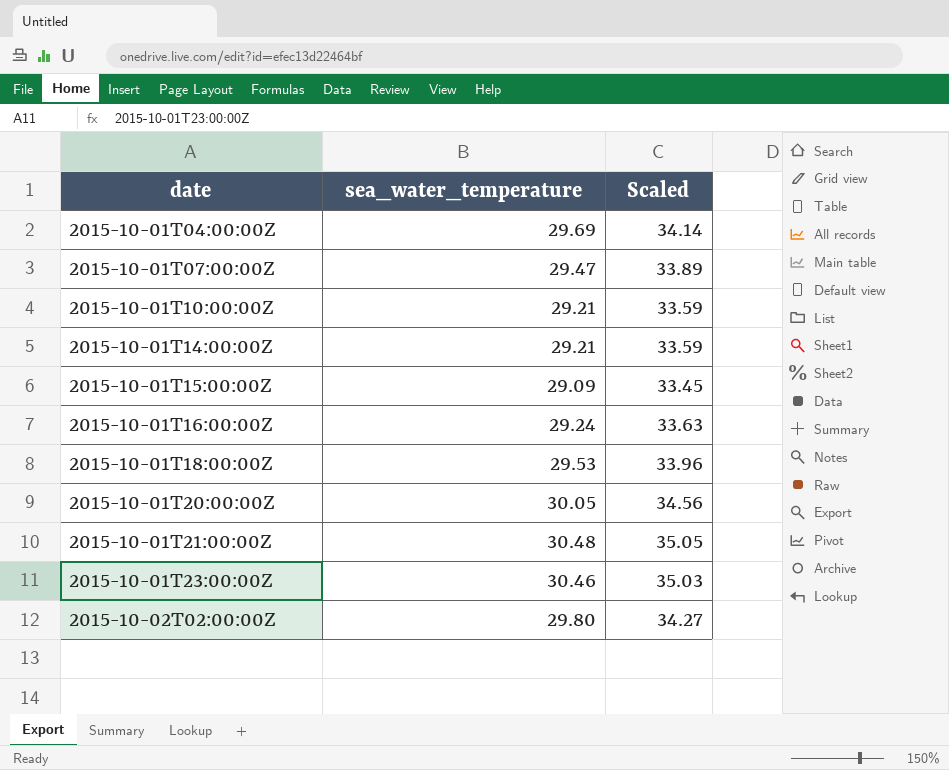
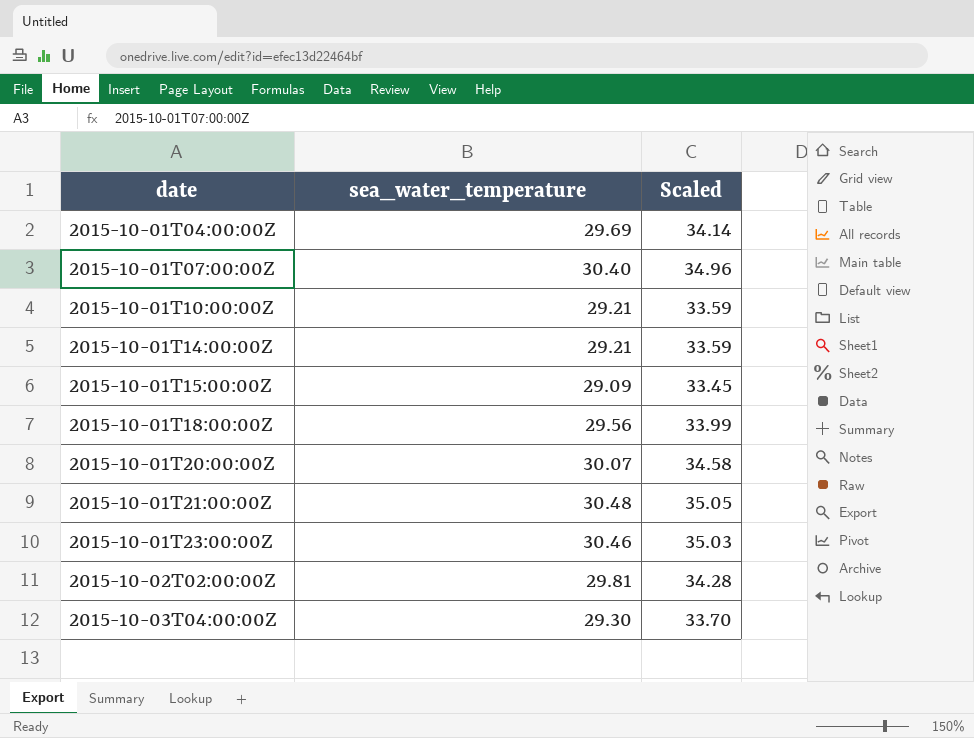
row 2015-10-01T16:00:00Z: 29.24 | 33.63 -> none
2015-10-01T07:00:00Z | sea_water_temperature: 29.47 -> 30.40
2015-10-01T07:00:00Z | Scaled: 33.89 -> 34.96
2015-10-01T18:00:00Z | sea_water_temperature: 29.53 -> 29.56
2015-10-01T18:00:00Z | Scaled: 33.96 -> 33.99
2015-10-01T20:00:00Z | sea_water_temperature: 30.05 -> 30.07
2015-10-01T20:00:00Z | Scaled: 34.56 -> 34.58
2015-10-02T02:00:00Z | sea_water_temperature: 29.80 -> 29.81
2015-10-02T02:00:00Z | Scaled: 34.27 -> 34.28
row 2015-10-03T04:00:00Z: none -> 29.30 | 33.70

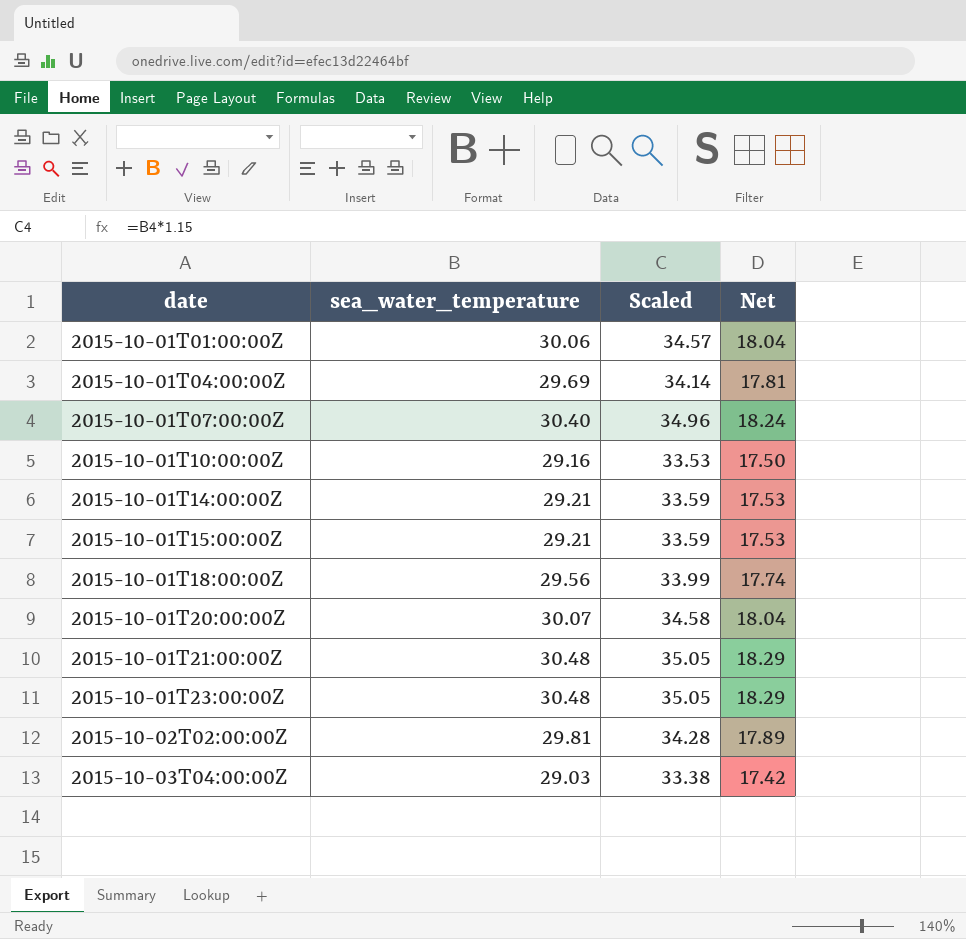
column Net | formula: none -> [sea_water_temperature] * 0.6
row 2015-10-01T01:00:00Z: none -> 30.06 | 34.57 | 18.04
2015-10-01T10:00:00Z | sea_water_temperature: 29.21 -> 29.16
2015-10-01T10:00:00Z | Scaled: 33.59 -> 33.53
2015-10-01T15:00:00Z | sea_water_temperature: 29.09 -> 29.21
2015-10-01T15:00:00Z | Scaled: 33.45 -> 33.59
2015-10-01T23:00:00Z | sea_water_temperature: 30.46 -> 30.48
2015-10-01T23:00:00Z | Scaled: 35.03 -> 35.05
2015-10-03T04:00:00Z | sea_water_temperature: 29.30 -> 29.03
2015-10-03T04:00:00Z | Scaled: 33.70 -> 33.38

